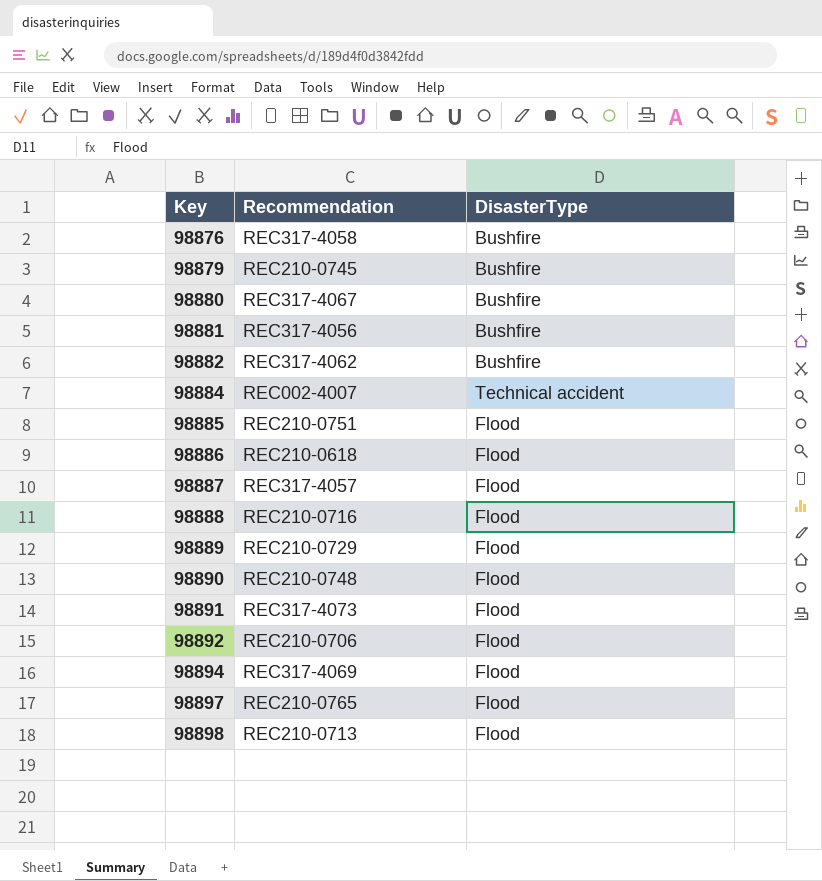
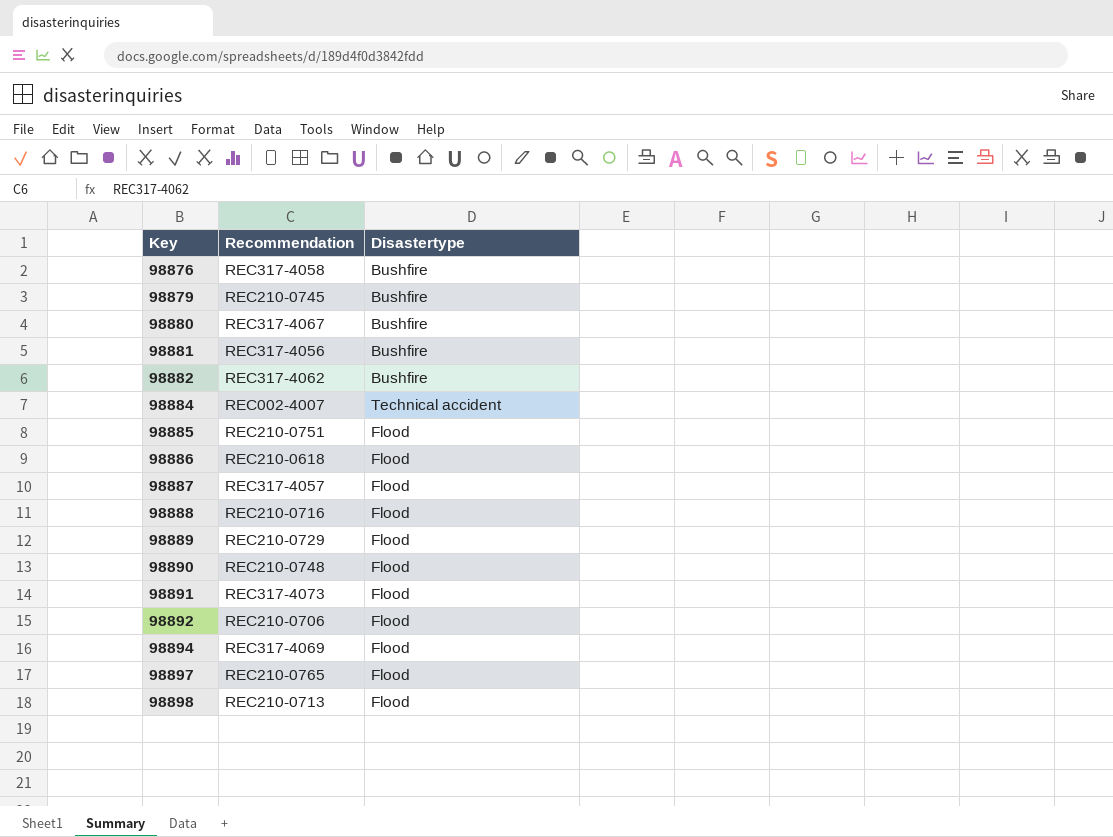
column name: DisasterType -> Disastertype

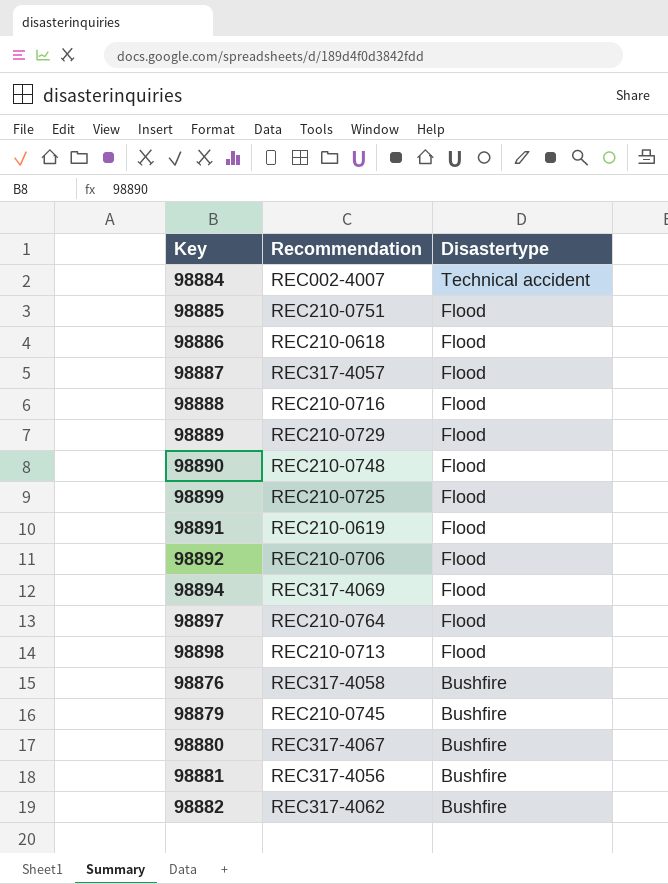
row order: Key ascending -> Disastertype descending
row 98899: none -> REC210-0725 | Flood
98891 | Recommendation: REC317-4073 -> REC210-0619
98897 | Recommendation: REC210-0765 -> REC210-0764

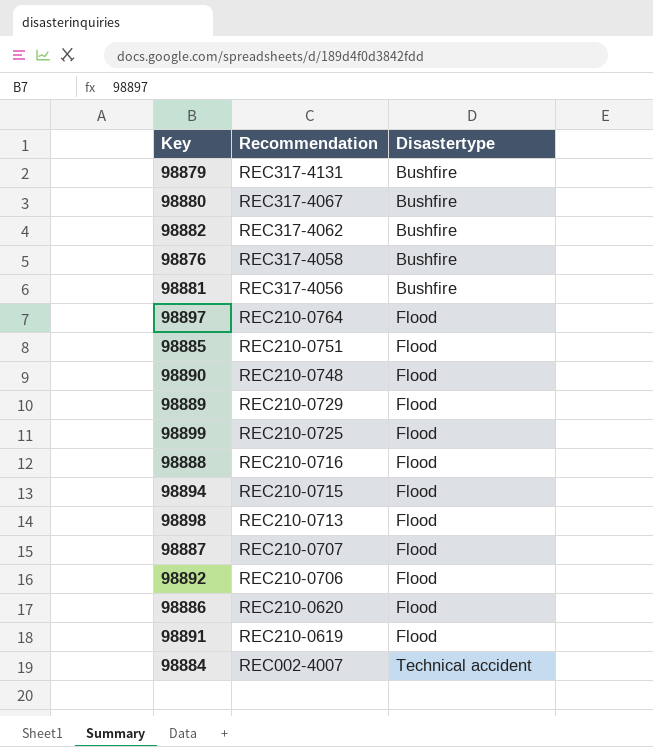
row order: Disastertype descending -> Recommendation descending
98879 | Recommendation: REC210-0745 -> REC317-4131
98894 | Recommendation: REC317-4069 -> REC210-0715
98887 | Recommendation: REC317-4057 -> REC210-0707
98886 | Recommendation: REC210-0618 -> REC210-0620

